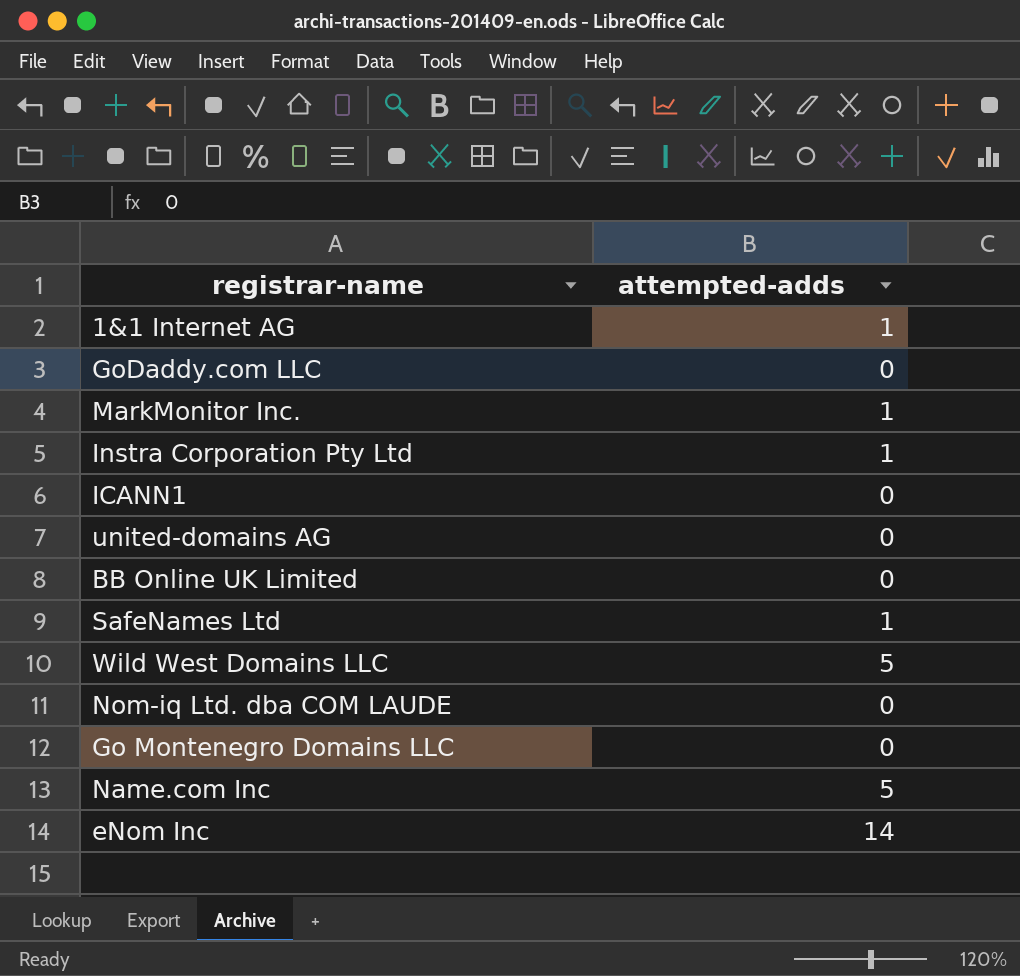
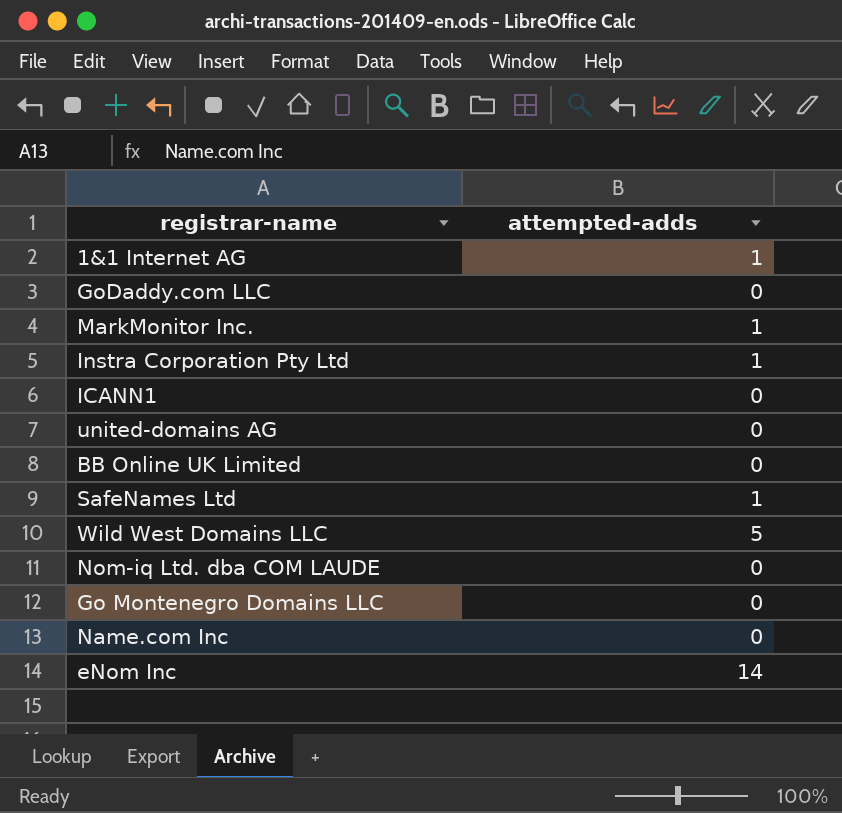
Name.com Inc | attempted-adds: 5 -> 0

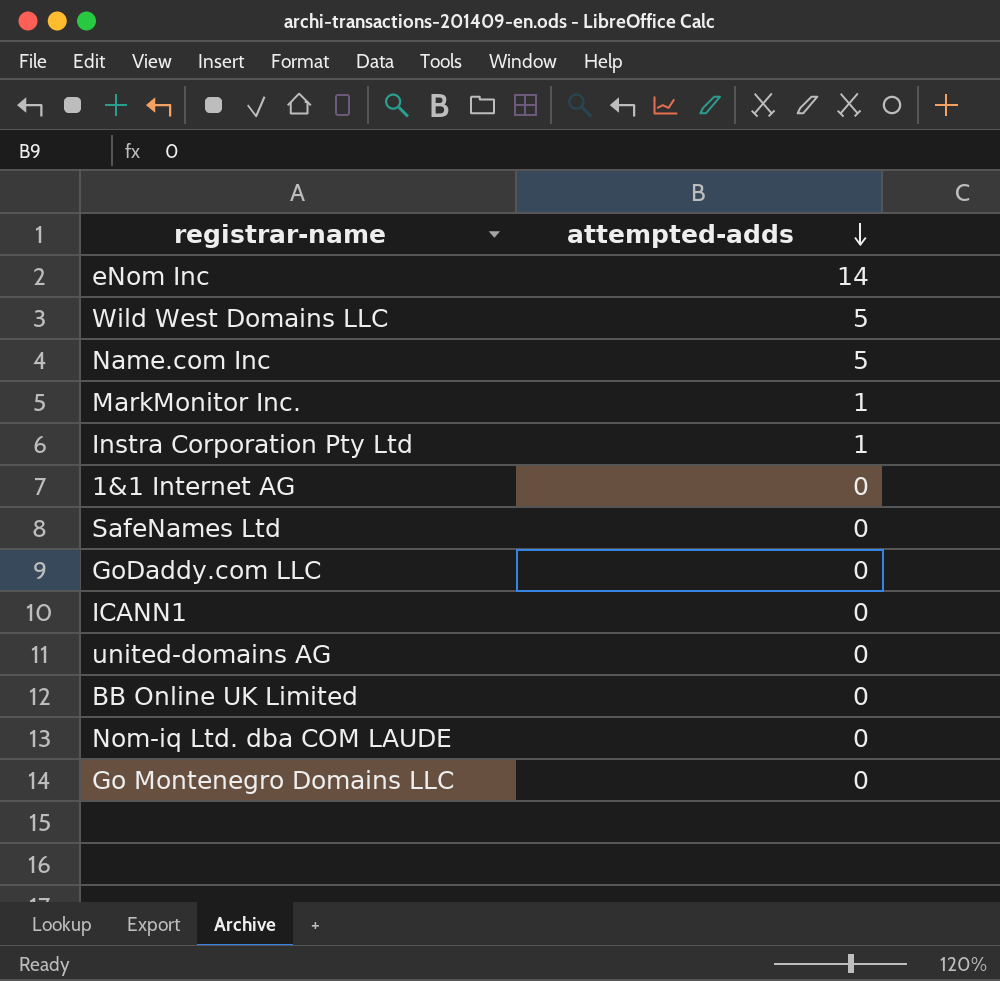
row order: none -> attempted-adds descending
Name.com Inc | attempted-adds: 0 -> 5
1&1 Internet AG | attempted-adds: 1 -> 0
SafeNames Ltd | attempted-adds: 1 -> 0

